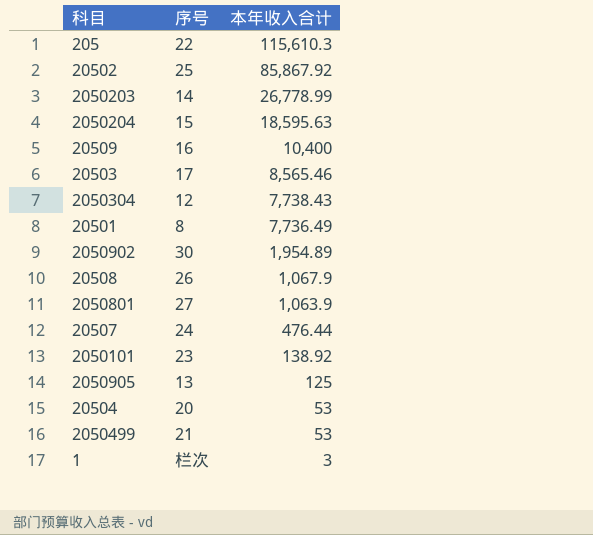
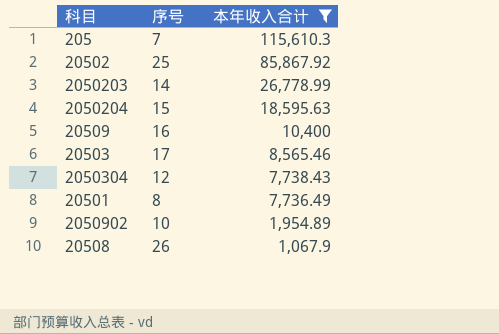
filter: none -> 本年收入合计 >= 1,067.9
205 | 序号: 22 -> 7
2050902 | 序号: 30 -> 10

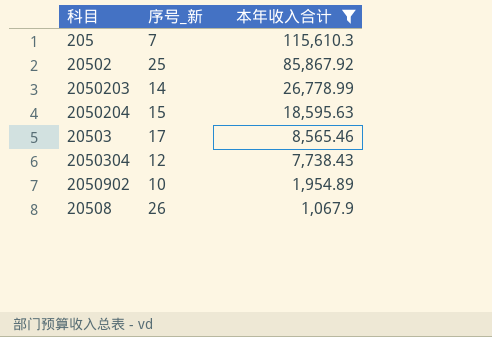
column name: 序号 -> 序号_新
row 20509: 16 | 10,400 -> none
row 20501: 8 | 7,736.49 -> none

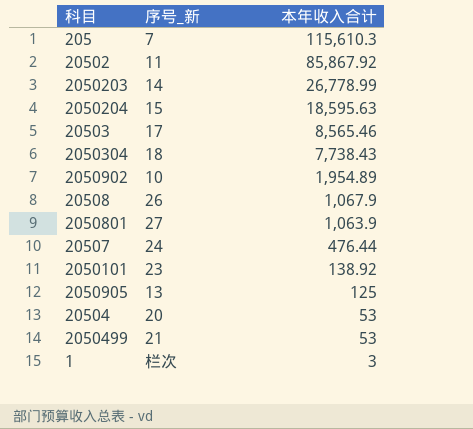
filter: 本年收入合计 >= 1,067.9 -> none
20502 | 序号_新: 25 -> 11
2050304 | 序号_新: 12 -> 18

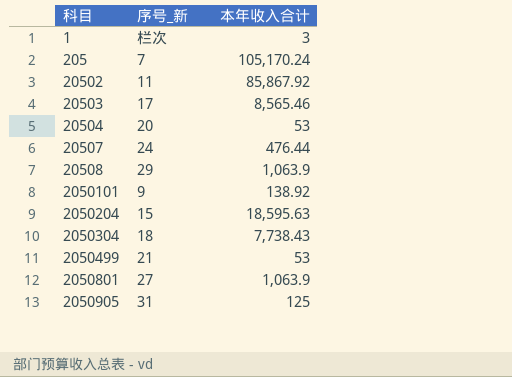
row order: 本年收入合计 descending -> 科目 ascending
row 2050203: 14 | 26,778.99 -> none
row 2050902: 10 | 1,954.89 -> none
205 | 本年收入合计: 115,610.3 -> 105,170.24
20508 | 序号_新: 26 -> 29
20508 | 本年收入合计: 1,067.9 -> 1,063.9
2050101 | 序号_新: 23 -> 9
2050905 | 序号_新: 13 -> 31

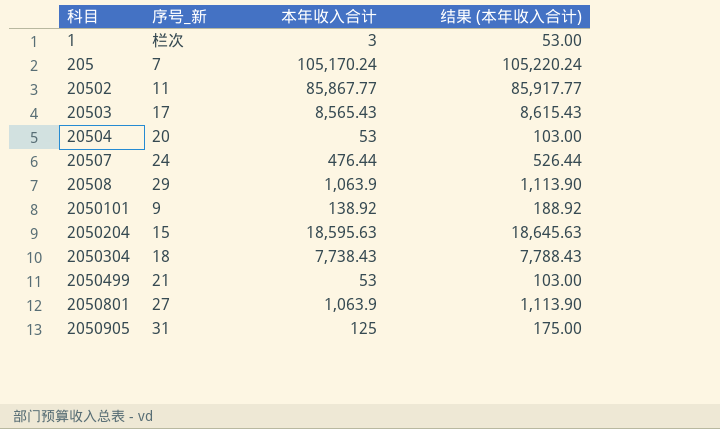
column 结果 (本年收入合计) | formula: none -> [本年收入合计] + 50
20502 | 本年收入合计: 85,867.92 -> 85,867.77
20503 | 本年收入合计: 8,565.46 -> 8,565.43

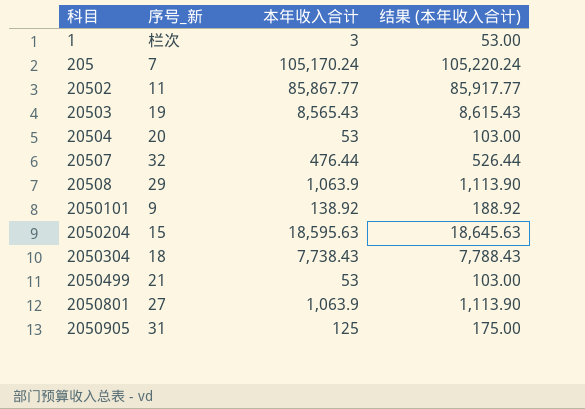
20503 | 序号_新: 17 -> 19
20507 | 序号_新: 24 -> 32

